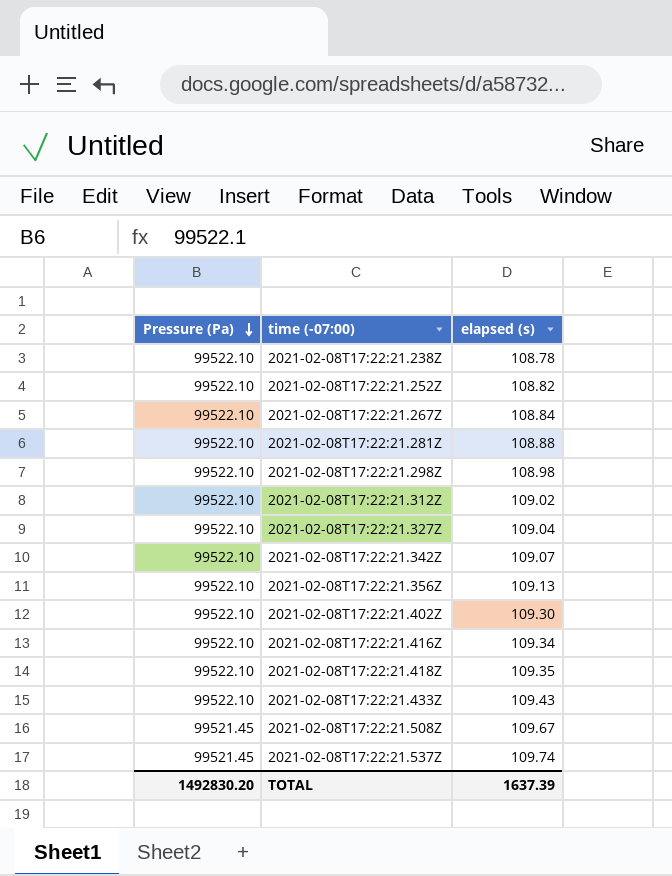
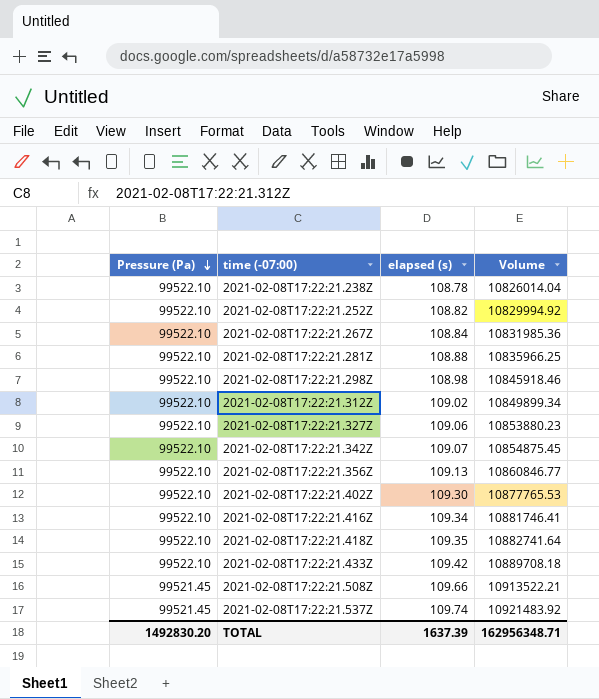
column Volume | formula: none -> [Pressure (Pa)] * [elapsed (s)]
2021-02-08T17:22:21.327Z | elapsed (s): 109.04 -> 109.06
2021-02-08T17:22:21.433Z | elapsed (s): 109.43 -> 109.42
2021-02-08T17:22:21.508Z | elapsed (s): 109.67 -> 109.66

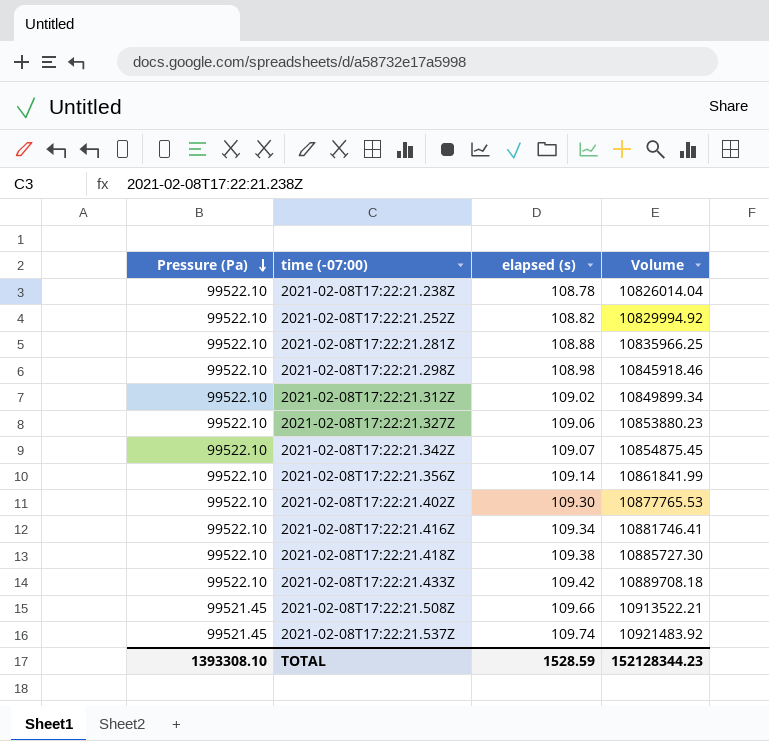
row 2021-02-08T17:22:21.267Z: 99522.10 | 108.84 | 10831985.36 -> none
2021-02-08T17:22:21.356Z | elapsed (s): 109.13 -> 109.14
2021-02-08T17:22:21.356Z | Volume: 10860846.77 -> 10861841.99
2021-02-08T17:22:21.418Z | elapsed (s): 109.35 -> 109.38
2021-02-08T17:22:21.418Z | Volume: 10882741.64 -> 10885727.30
TOTAL | Pressure (Pa): 1492830.20 -> 1393308.10
TOTAL | elapsed (s): 1637.39 -> 1528.59
TOTAL | Volume: 162956348.71 -> 152128344.23

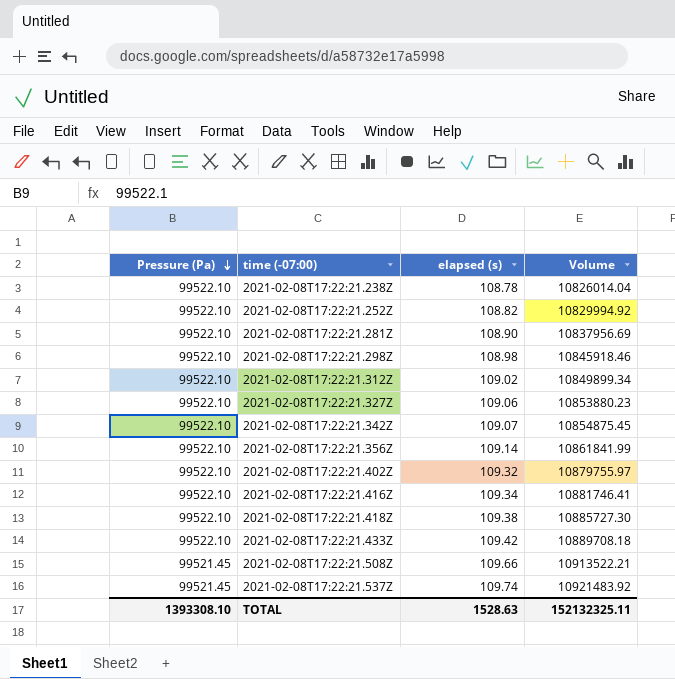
2021-02-08T17:22:21.281Z | elapsed (s): 108.88 -> 108.90
2021-02-08T17:22:21.281Z | Volume: 10835966.25 -> 10837956.69
2021-02-08T17:22:21.402Z | elapsed (s): 109.30 -> 109.32
2021-02-08T17:22:21.402Z | Volume: 10877765.53 -> 10879755.97
TOTAL | elapsed (s): 1528.59 -> 1528.63
TOTAL | Volume: 152128344.23 -> 152132325.11

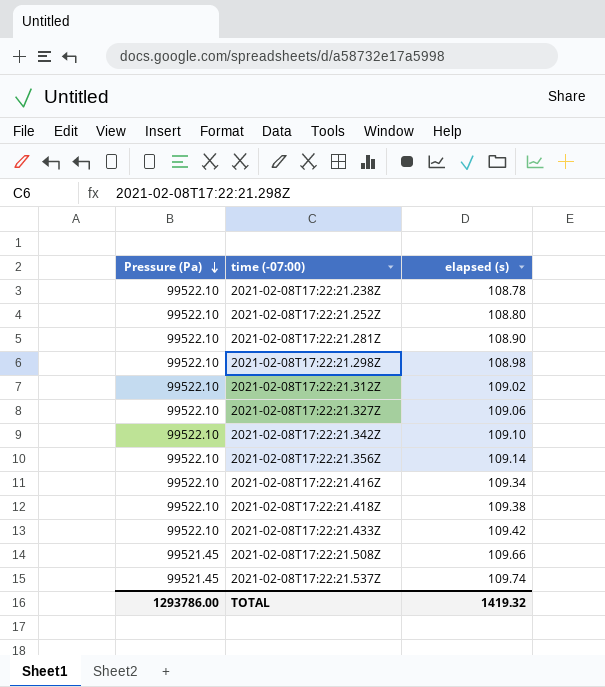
column Volume | formula: [Pressure (Pa)] * [elapsed (s)] -> none
row 2021-02-08T17:22:21.402Z: 99522.10 | 109.32 | 10879755.97 -> none
2021-02-08T17:22:21.252Z | elapsed (s): 108.82 -> 108.80
2021-02-08T17:22:21.342Z | elapsed (s): 109.07 -> 109.10
TOTAL | Pressure (Pa): 1393308.10 -> 1293786.00
TOTAL | elapsed (s): 1528.63 -> 1419.32

